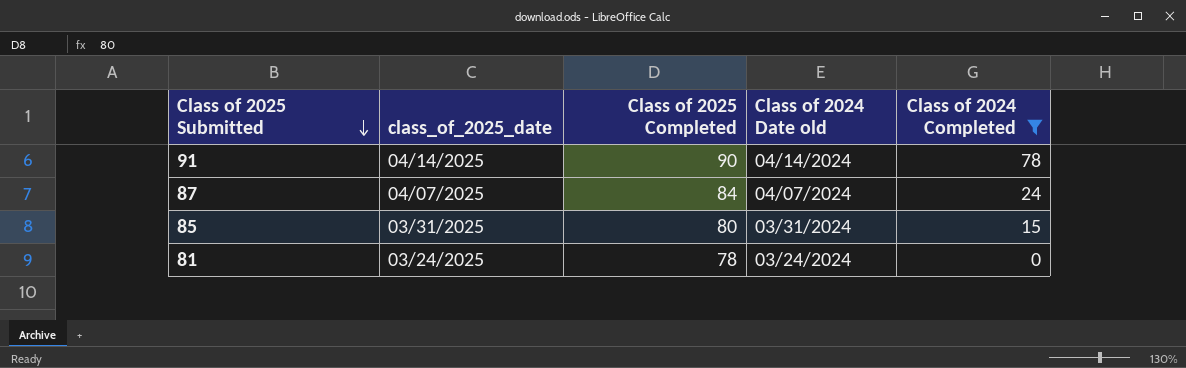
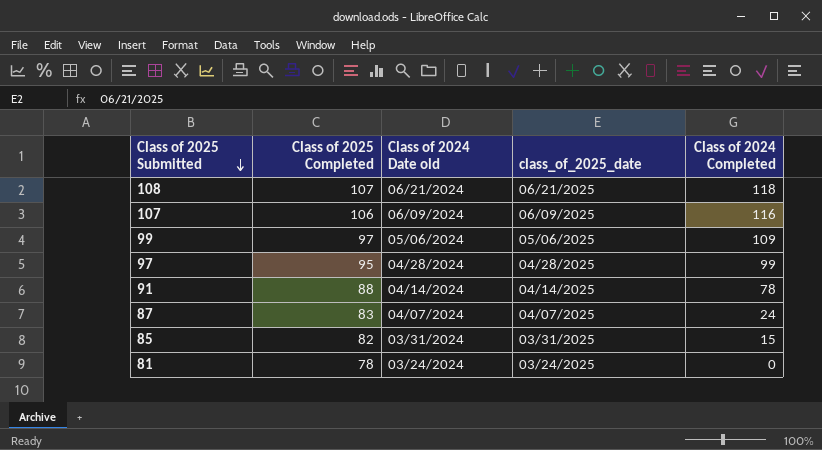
filter: Class of 2024 Completed <= 78 -> none
column class_of_2025_date | position: 2 -> 4
91 | Class of 2025 Completed: 90 -> 88
87 | Class of 2025 Completed: 84 -> 83
85 | Class of 2025 Completed: 80 -> 82

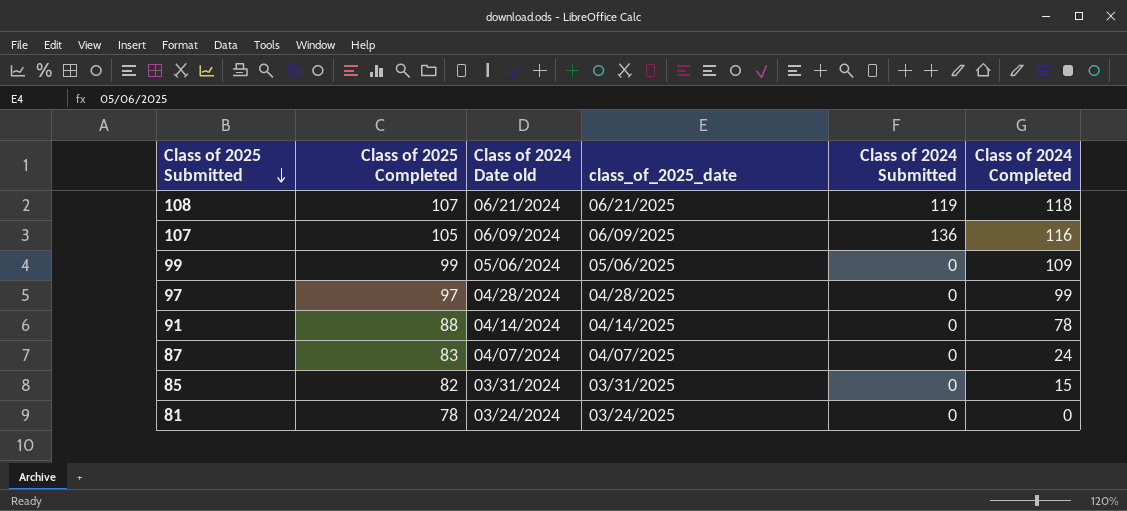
column Class of 2024 Submitted | position: none -> 5
107 | Class of 2025 Completed: 106 -> 105
99 | Class of 2025 Completed: 97 -> 99
97 | Class of 2025 Completed: 95 -> 97

